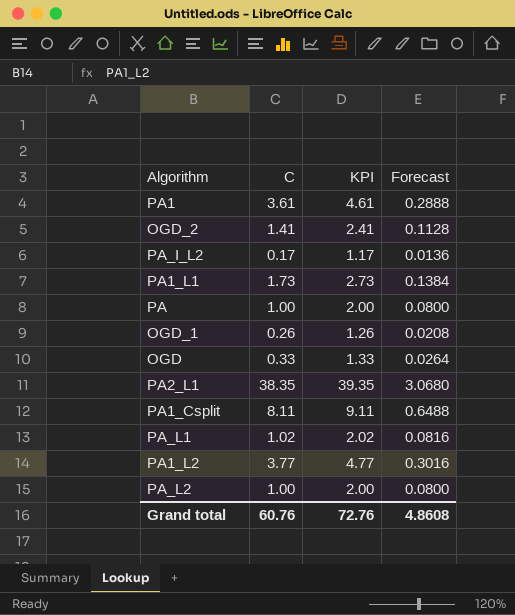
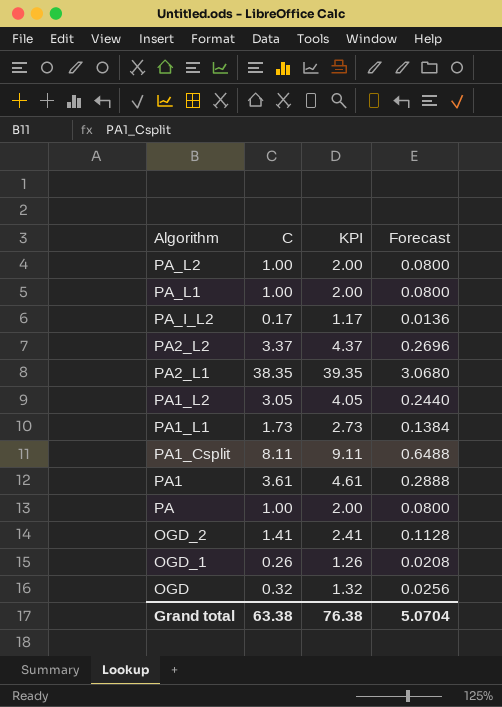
row order: none -> Algorithm descending
PA_L1 | C: 1.02 -> 1.00
PA_L1 | KPI: 2.02 -> 2.00
PA_L1 | Forecast: 0.0816 -> 0.0800
row PA2_L2: none -> 3.37 | 4.37 | 0.2696
PA1_L2 | C: 3.77 -> 3.05
PA1_L2 | KPI: 4.77 -> 4.05
PA1_L2 | Forecast: 0.3016 -> 0.2440
OGD | C: 0.33 -> 0.32
OGD | KPI: 1.33 -> 1.32
OGD | Forecast: 0.0264 -> 0.0256
Grand total | C: 60.76 -> 63.38
Grand total | KPI: 72.76 -> 76.38
Grand total | Forecast: 4.8608 -> 5.0704

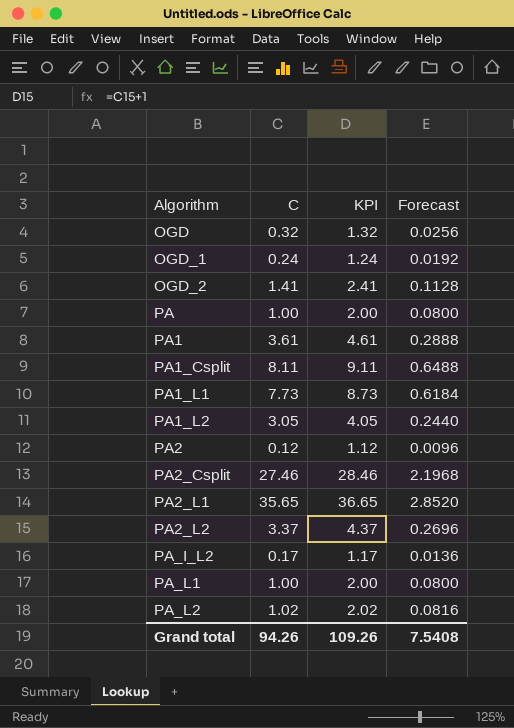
row order: Algorithm descending -> Algorithm ascending
OGD_1 | C: 0.26 -> 0.24
OGD_1 | KPI: 1.26 -> 1.24
OGD_1 | Forecast: 0.0208 -> 0.0192
PA1_L1 | C: 1.73 -> 7.73
PA1_L1 | KPI: 2.73 -> 8.73
PA1_L1 | Forecast: 0.1384 -> 0.6184
row PA2: none -> 0.12 | 1.12 | 0.0096
row PA2_Csplit: none -> 27.46 | 28.46 | 2.1968
PA2_L1 | C: 38.35 -> 35.65
PA2_L1 | KPI: 39.35 -> 36.65
PA2_L1 | Forecast: 3.0680 -> 2.8520
PA_L2 | C: 1.00 -> 1.02
PA_L2 | KPI: 2.00 -> 2.02
PA_L2 | Forecast: 0.0800 -> 0.0816
Grand total | C: 63.38 -> 94.26
Grand total | KPI: 76.38 -> 109.26
Grand total | Forecast: 5.0704 -> 7.5408

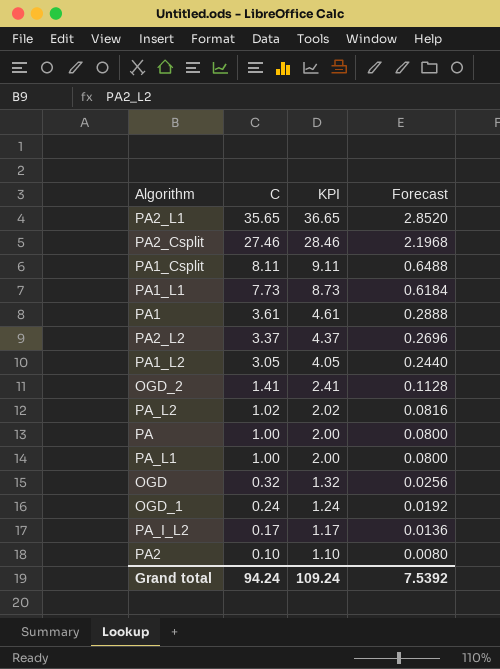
row order: Algorithm ascending -> C descending
PA2 | C: 0.12 -> 0.10
PA2 | KPI: 1.12 -> 1.10
PA2 | Forecast: 0.0096 -> 0.0080
Grand total | C: 94.26 -> 94.24
Grand total | KPI: 109.26 -> 109.24
Grand total | Forecast: 7.5408 -> 7.5392

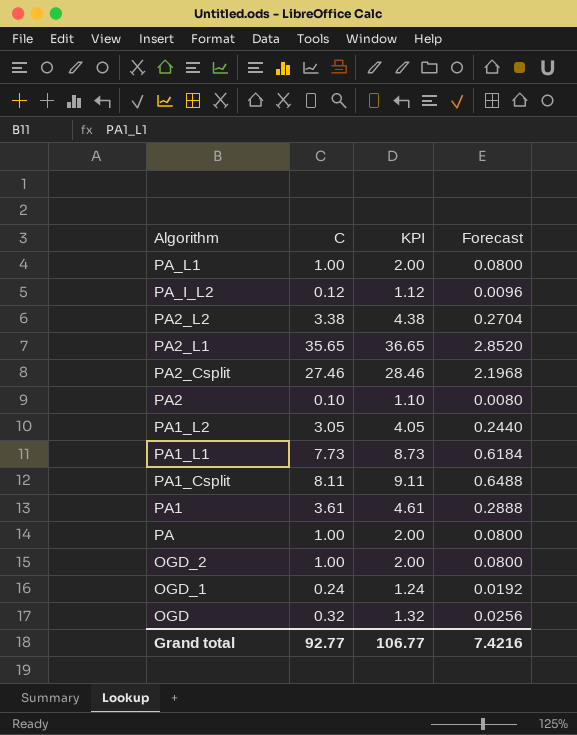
row order: C descending -> Algorithm descending
row PA_L2: 1.02 | 2.02 | 0.0816 -> none
PA_I_L2 | C: 0.17 -> 0.12
PA_I_L2 | KPI: 1.17 -> 1.12
PA_I_L2 | Forecast: 0.0136 -> 0.0096
PA2_L2 | C: 3.37 -> 3.38
PA2_L2 | KPI: 4.37 -> 4.38
PA2_L2 | Forecast: 0.2696 -> 0.2704
OGD_2 | C: 1.41 -> 1.00
OGD_2 | KPI: 2.41 -> 2.00
OGD_2 | Forecast: 0.1128 -> 0.0800
Grand total | C: 94.24 -> 92.77
Grand total | KPI: 109.24 -> 106.77
Grand total | Forecast: 7.5392 -> 7.4216

